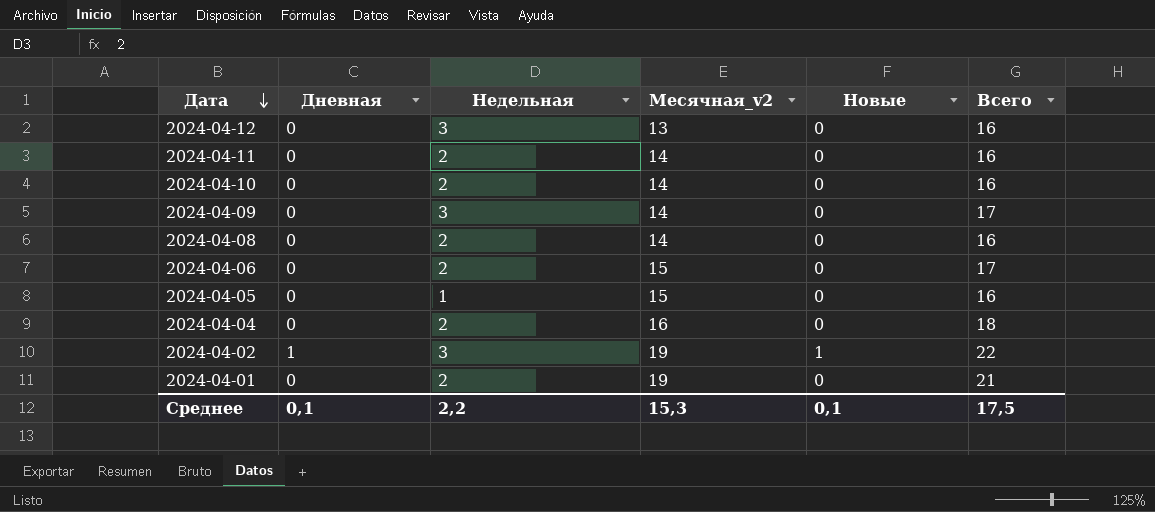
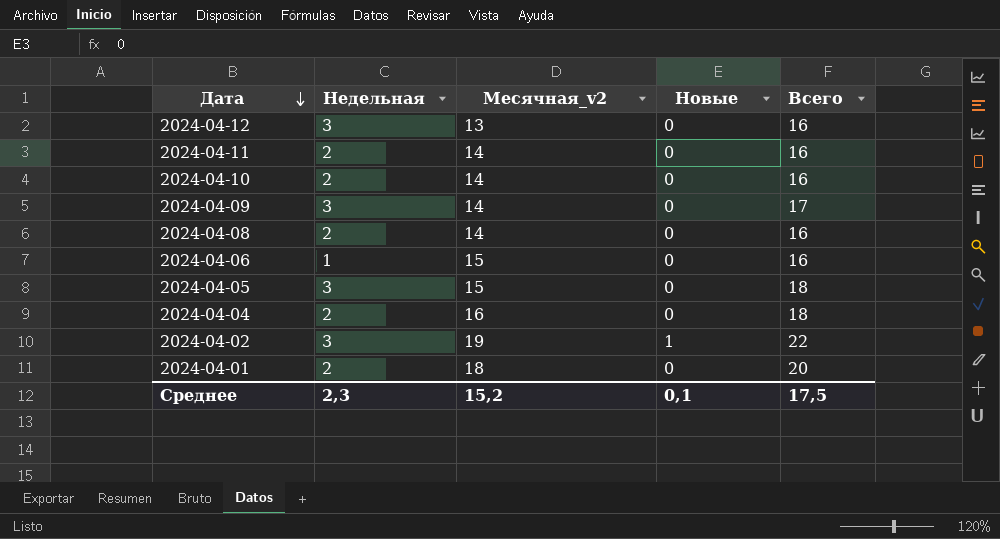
column Дневная | position: 2 -> none
2024-04-06 | Недельная: 2 -> 1
2024-04-06 | Всего: 17 -> 16
2024-04-05 | Недельная: 1 -> 3
2024-04-05 | Всего: 16 -> 18
2024-04-01 | Месячная_v2: 19 -> 18
2024-04-01 | Всего: 21 -> 20
Среднее | Недельная: 2,2 -> 2,3
Среднее | Месячная_v2: 15,3 -> 15,2

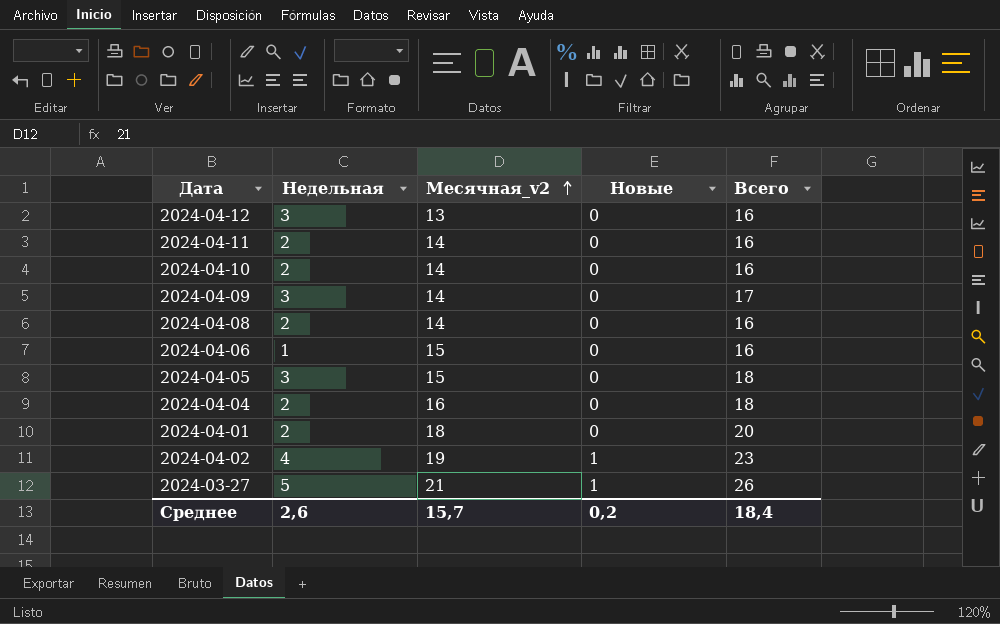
row order: Дата descending -> Месячная_v2 ascending
2024-04-02 | Недельная: 3 -> 4
2024-04-02 | Всего: 22 -> 23
row 2024-03-27: none -> 5 | 21 | 1 | 26
Среднее | Недельная: 2,3 -> 2,6
Среднее | Месячная_v2: 15,2 -> 15,7
Среднее | Новые: 0,1 -> 0,2
Среднее | Всего: 17,5 -> 18,4

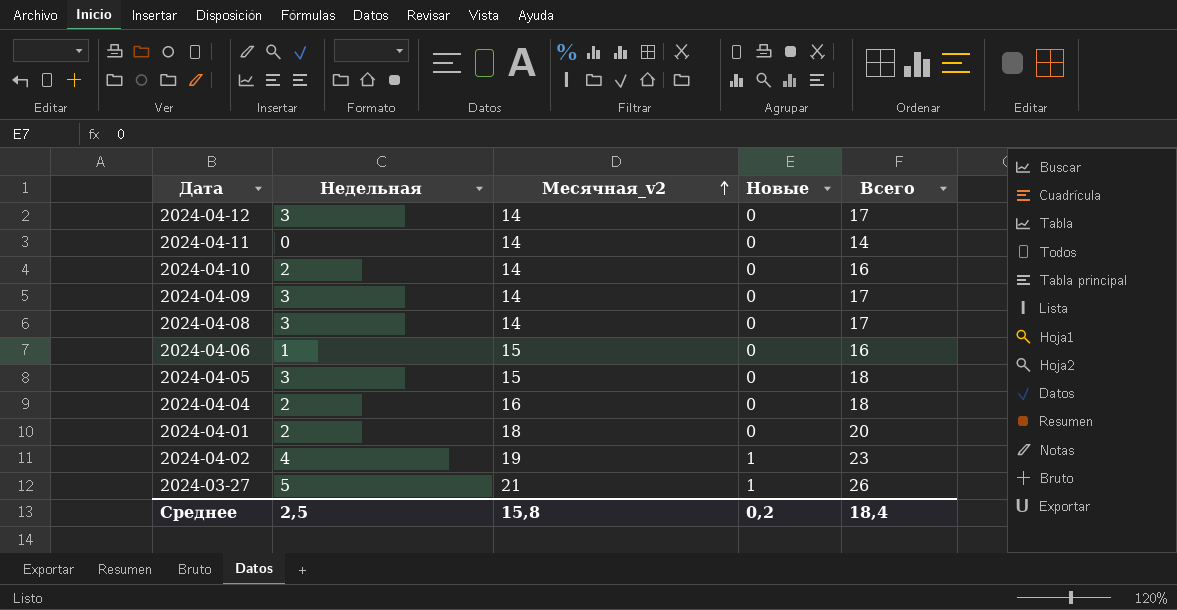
2024-04-12 | Месячная_v2: 13 -> 14
2024-04-12 | Всего: 16 -> 17
2024-04-11 | Недельная: 2 -> 0
2024-04-11 | Всего: 16 -> 14
2024-04-08 | Недельная: 2 -> 3
2024-04-08 | Всего: 16 -> 17
Среднее | Недельная: 2,6 -> 2,5
Среднее | Месячная_v2: 15,7 -> 15,8

